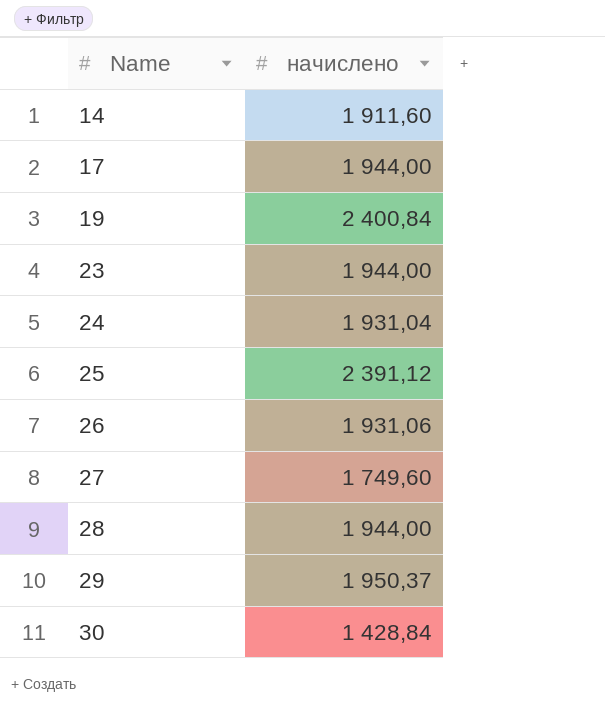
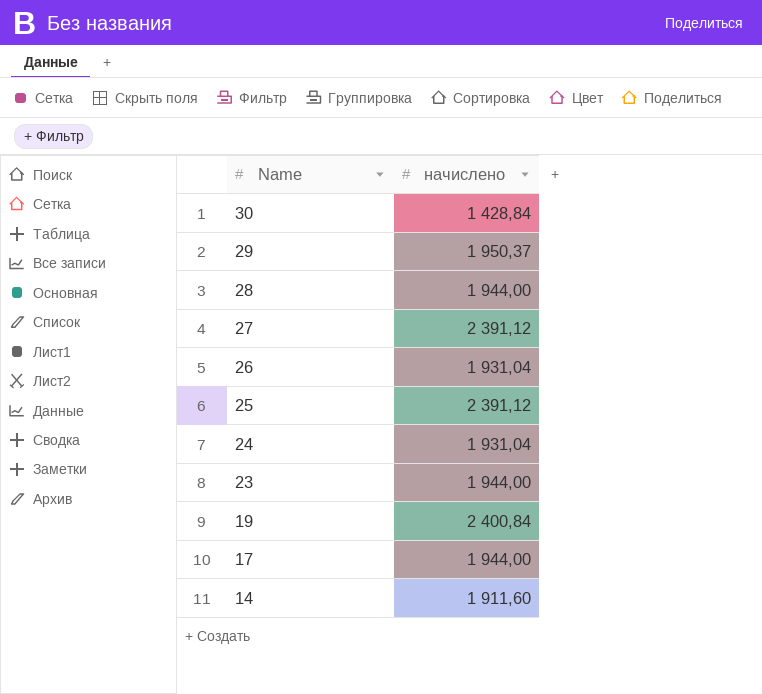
row order: Name ascending -> Name descending
27 | начислено: 1 749,60 -> 2 391,12
26 | начислено: 1 931,06 -> 1 931,04

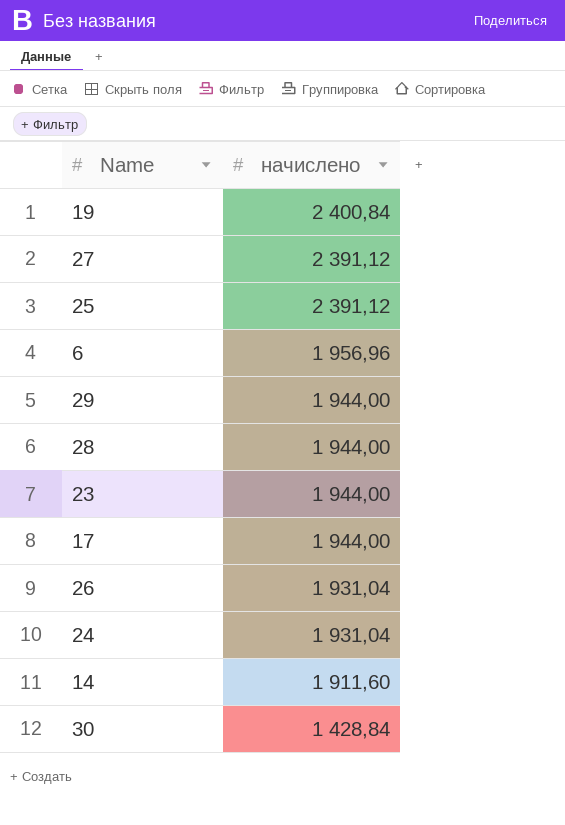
row order: Name descending -> начислено descending
row 6: none -> 1 956,96
29 | начислено: 1 950,37 -> 1 944,00

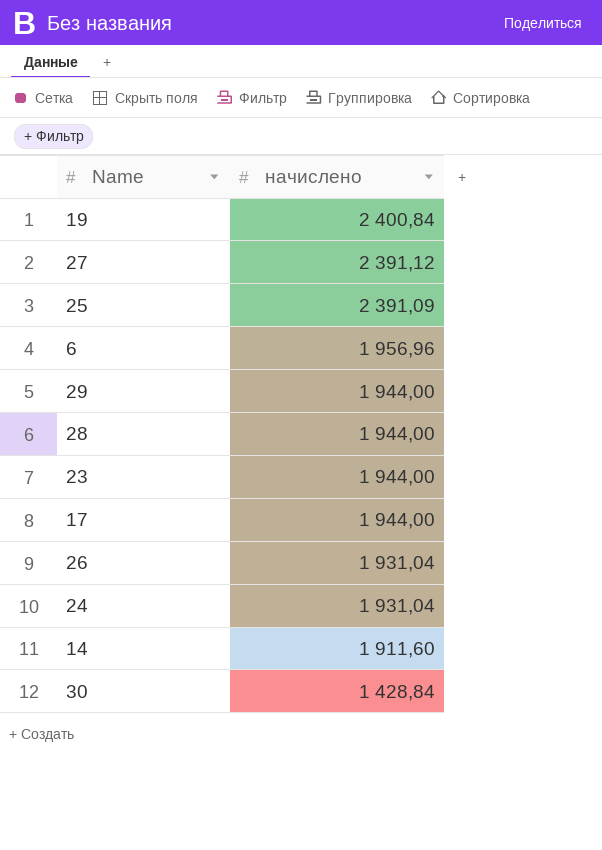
25 | начислено: 2 391,12 -> 2 391,09

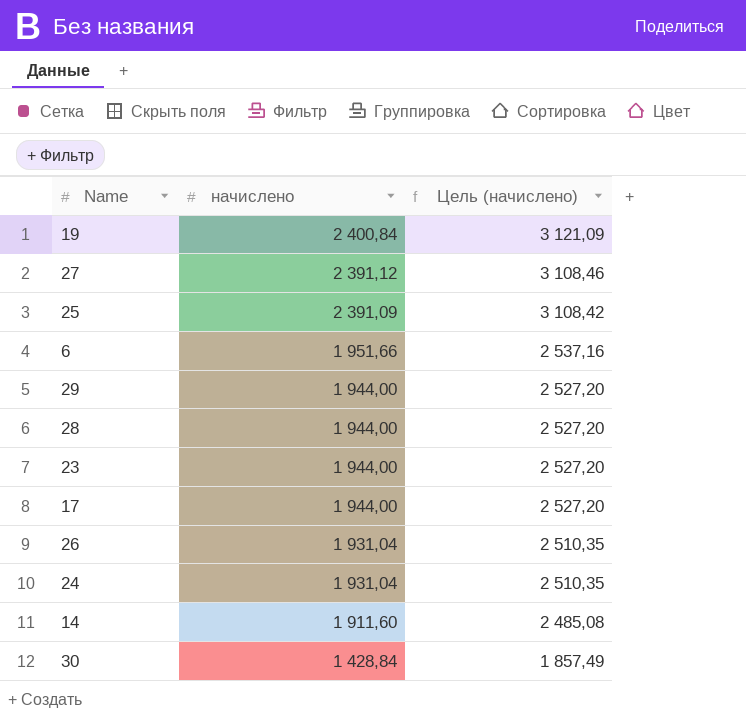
column Цель (начислено) | formula: none -> [начислено] * 1,3
6 | начислено: 1 956,96 -> 1 951,66

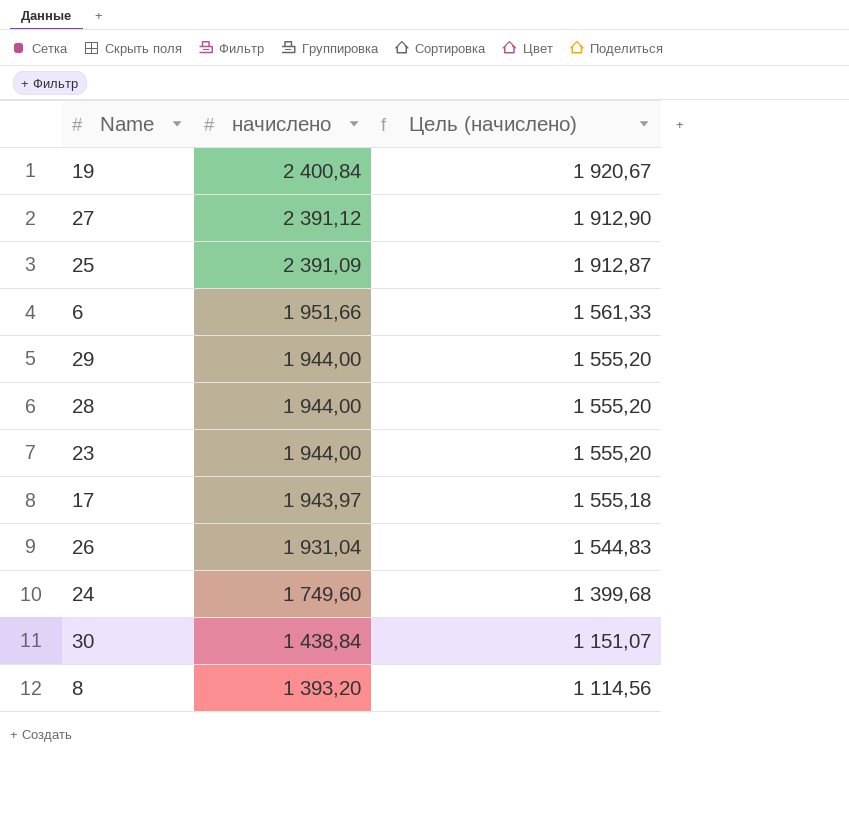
column Цель (начислено) | formula: [начислено] * 1,3 -> [начислено] * 0,8
row 14: 1 911,60 | 2 485,08 -> none
17 | начислено: 1 944,00 -> 1 943,97
24 | начислено: 1 931,04 -> 1 749,60
30 | начислено: 1 428,84 -> 1 438,84
row 8: none -> 1 393,20 | 1 114,56

